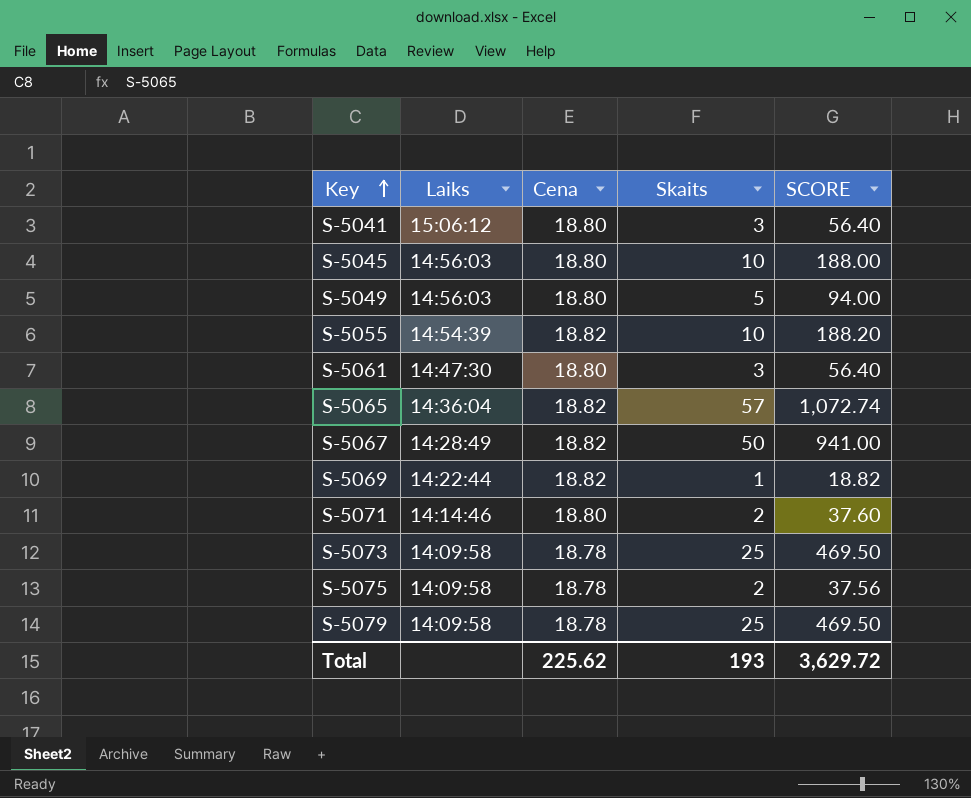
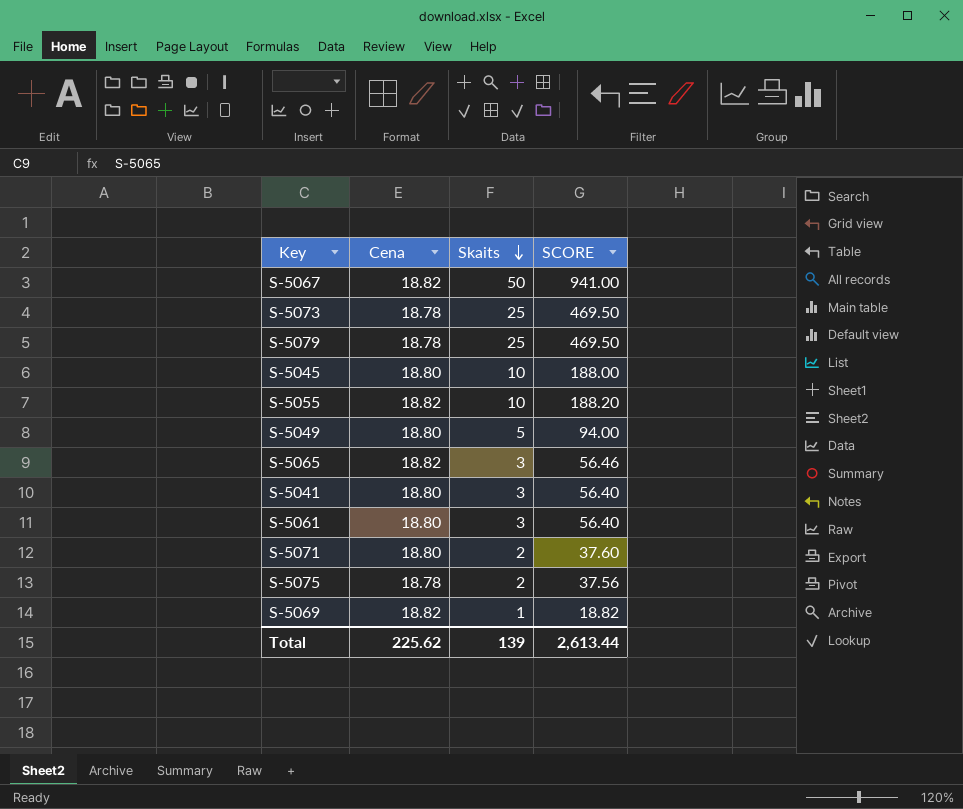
row order: Key ascending -> Skaits descending
column Laiks | position: 2 -> none
S-5065 | Skaits: 57 -> 3
S-5065 | SCORE: 1,072.74 -> 56.46
Total | Skaits: 193 -> 139
Total | SCORE: 3,629.72 -> 2,613.44

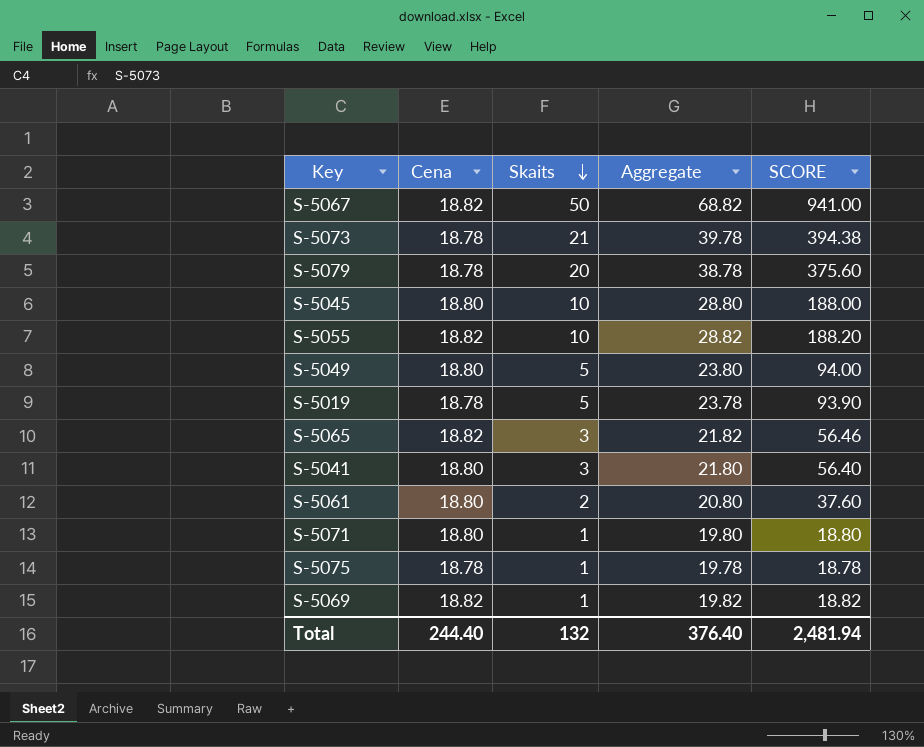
column Aggregate | formula: none -> [Cena] + [Skaits]
S-5073 | Skaits: 25 -> 21
S-5073 | SCORE: 469.50 -> 394.38
S-5079 | Skaits: 25 -> 20
S-5079 | SCORE: 469.50 -> 375.60
row S-5019: none -> 18.78 | 5 | 23.78 | 93.90
S-5061 | Skaits: 3 -> 2
S-5061 | SCORE: 56.40 -> 37.60
S-5071 | Skaits: 2 -> 1
S-5071 | SCORE: 37.60 -> 18.80
S-5075 | Skaits: 2 -> 1
S-5075 | SCORE: 37.56 -> 18.78
Total | Cena: 225.62 -> 244.40
Total | Skaits: 139 -> 132
Total | SCORE: 2,613.44 -> 2,481.94

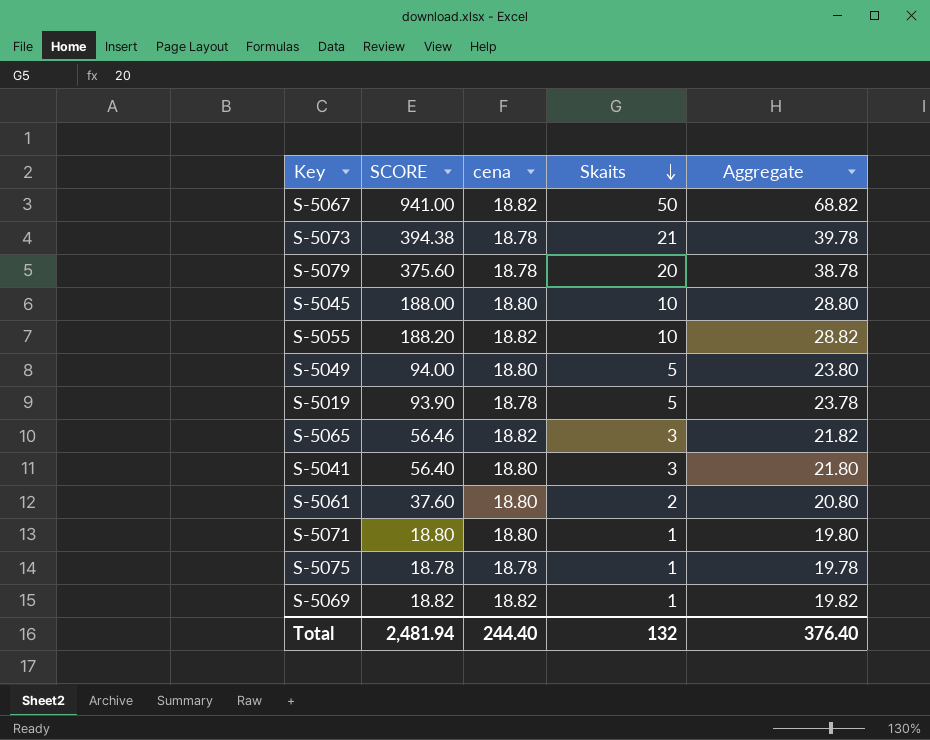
column SCORE | position: 5 -> 2
column name: Cena -> cena

